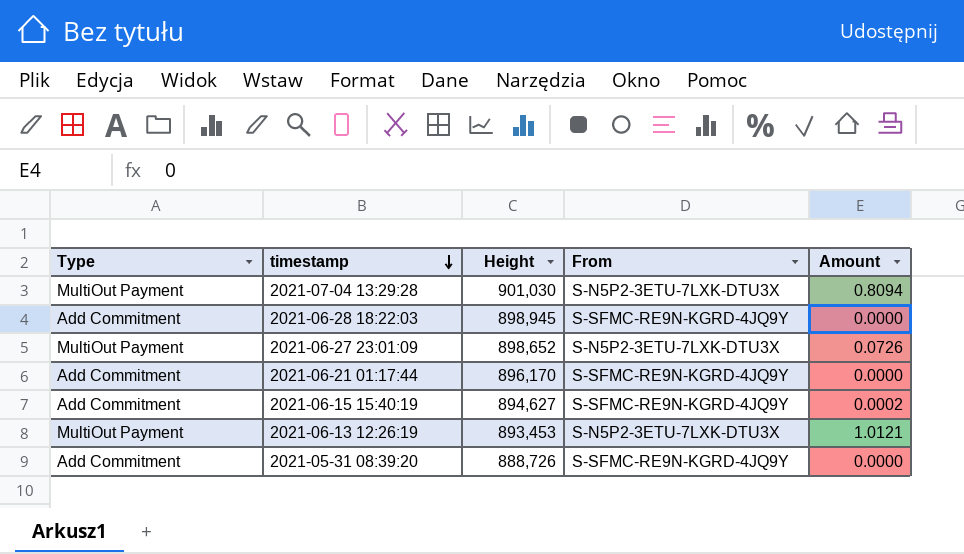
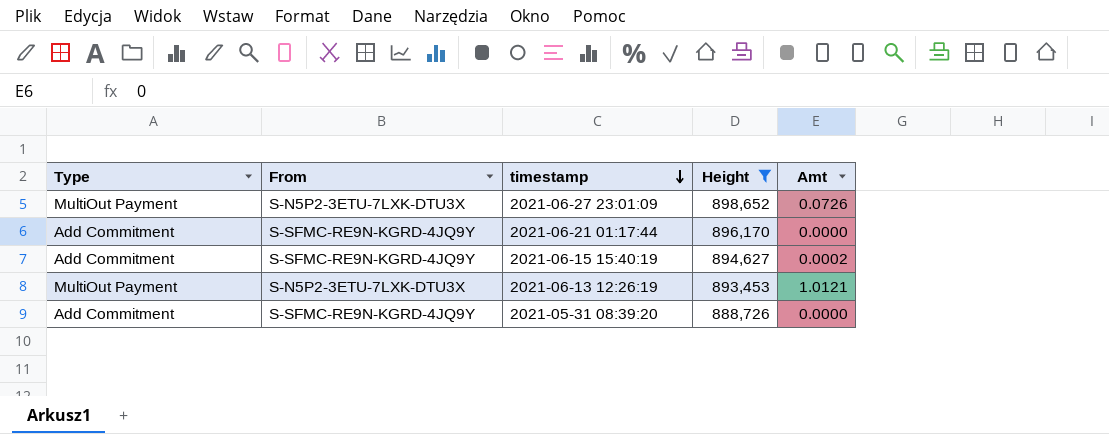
filter: none -> Height <= 898,652
column From | position: 4 -> 2
column name: Amount -> Amt

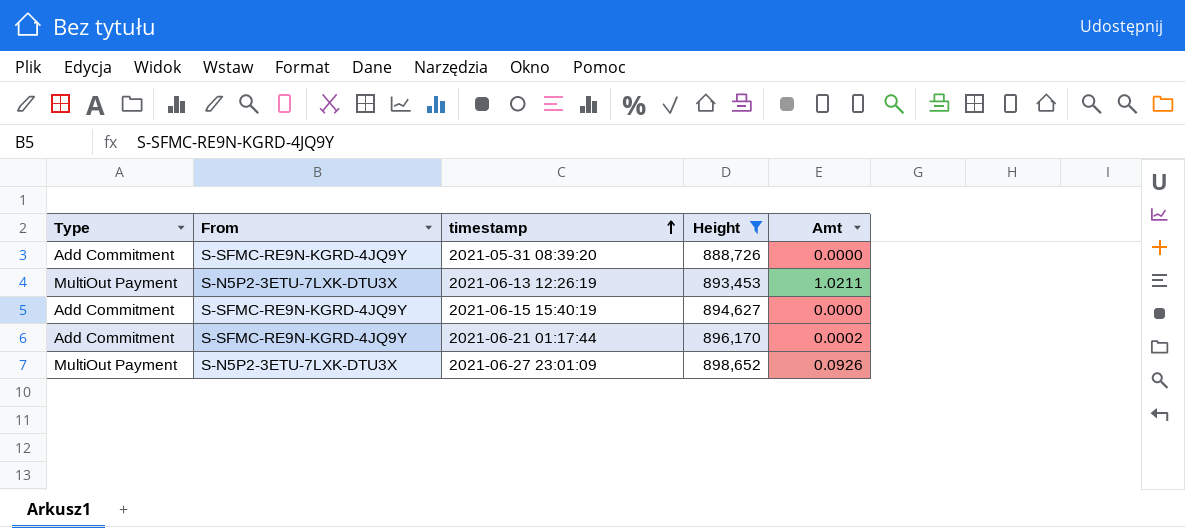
row order: timestamp descending -> timestamp ascending
2021-06-13 12:26:19 | Amt: 1.0121 -> 1.0211
2021-06-15 15:40:19 | Amt: 0.0002 -> 0.0000
2021-06-21 01:17:44 | Amt: 0.0000 -> 0.0002
2021-06-27 23:01:09 | Amt: 0.0726 -> 0.0926

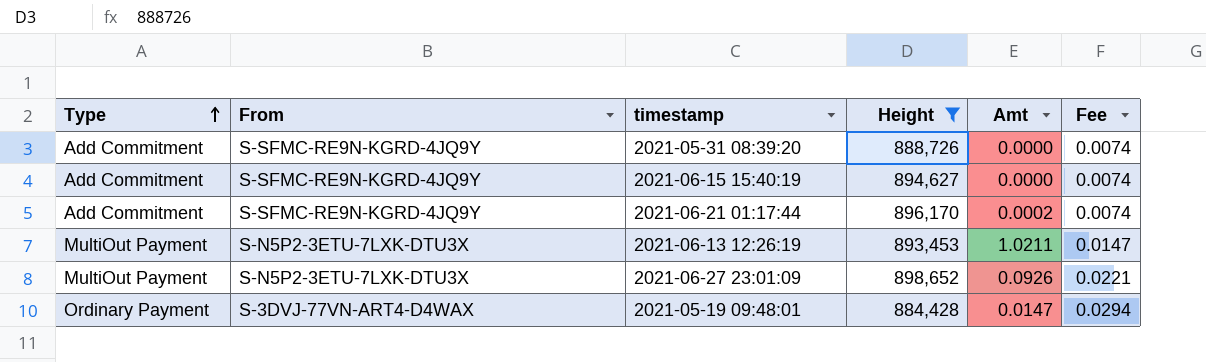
row order: timestamp ascending -> Type ascending
column Fee | position: none -> 6
row 2021-05-19 09:48:01: none -> Ordinary Payment | S-3DVJ-77VN-ART4-D4WAX | 884,428 | 0.0147 | 0.0294

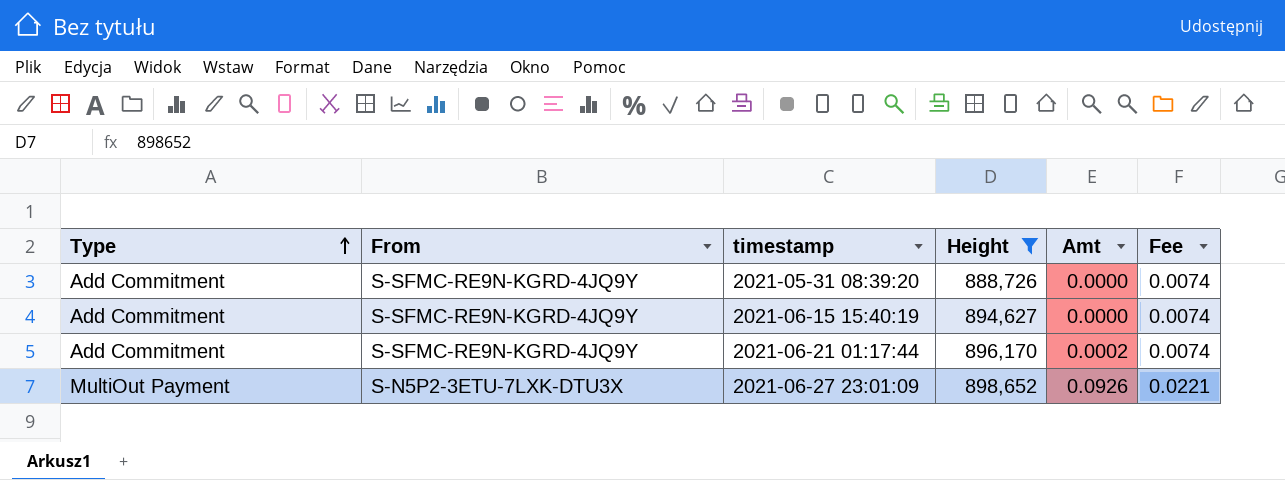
row 2021-06-13 12:26:19: MultiOut Payment | S-N5P2-3ETU-7LXK-DTU3X | 893,453 | 1.0211 | 0.0147 -> none
row 2021-05-19 09:48:01: Ordinary Payment | S-3DVJ-77VN-ART4-D4WAX | 884,428 | 0.0147 | 0.0294 -> none

